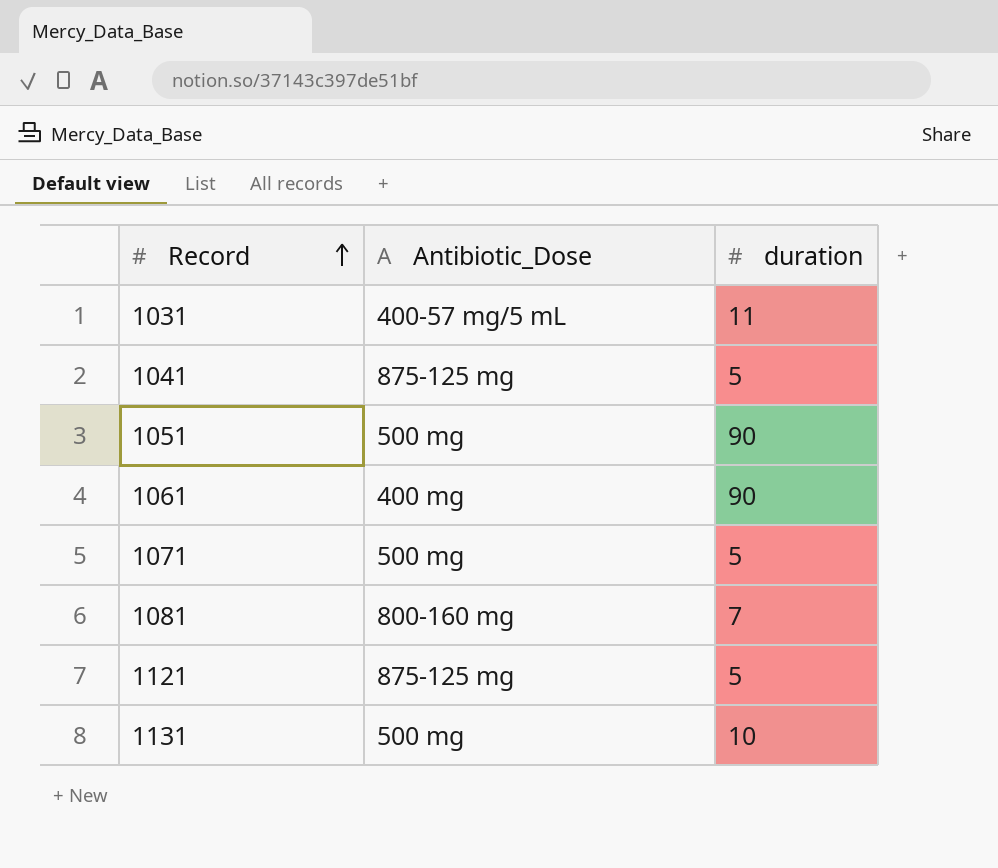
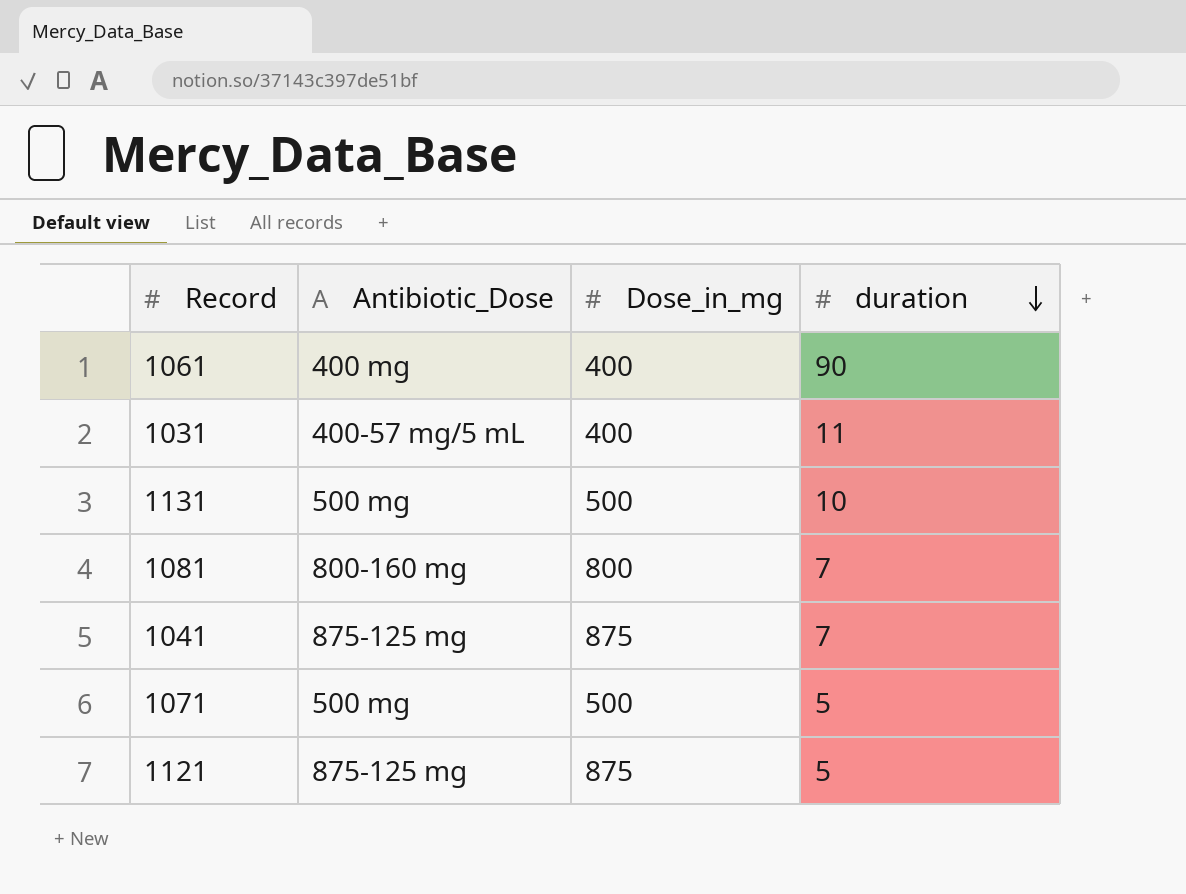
row order: Record ascending -> duration descending
column Dose_in_mg | position: none -> 3
row 1051: 500 mg | 90 -> none
1041 | duration: 5 -> 7

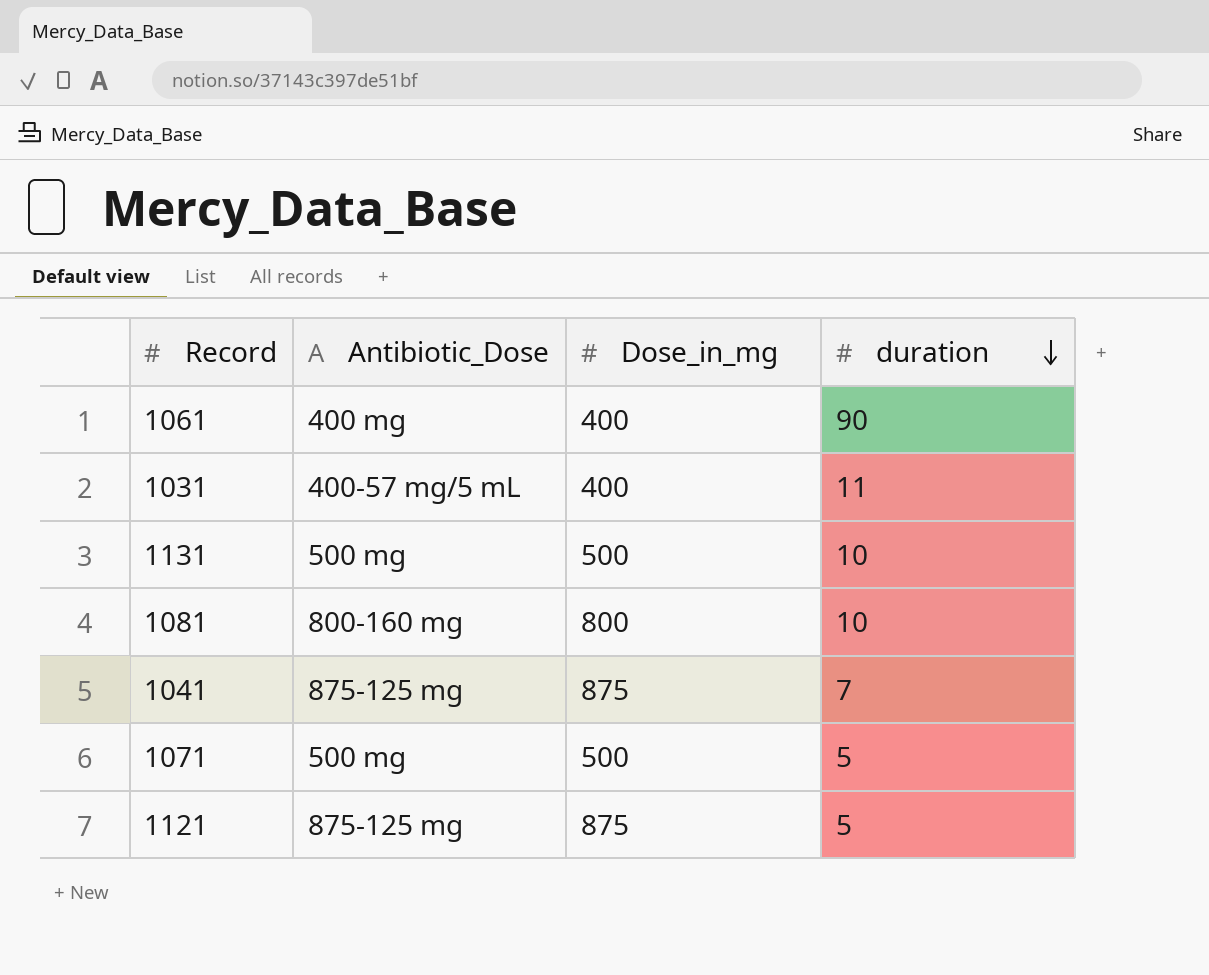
1081 | duration: 7 -> 10

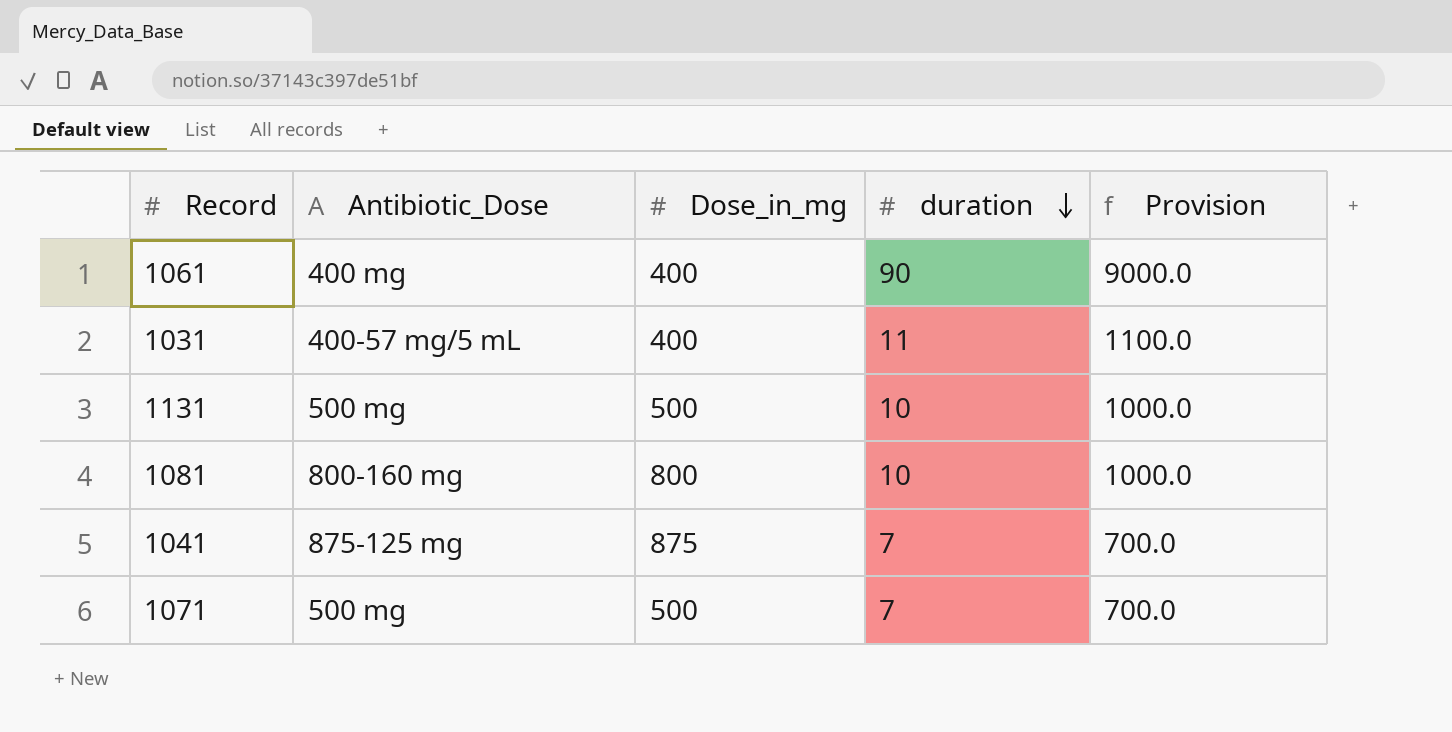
column Provision | formula: none -> [duration] * 100
row 1121: 875-125 mg | 875 | 5 -> none
1071 | duration: 5 -> 7

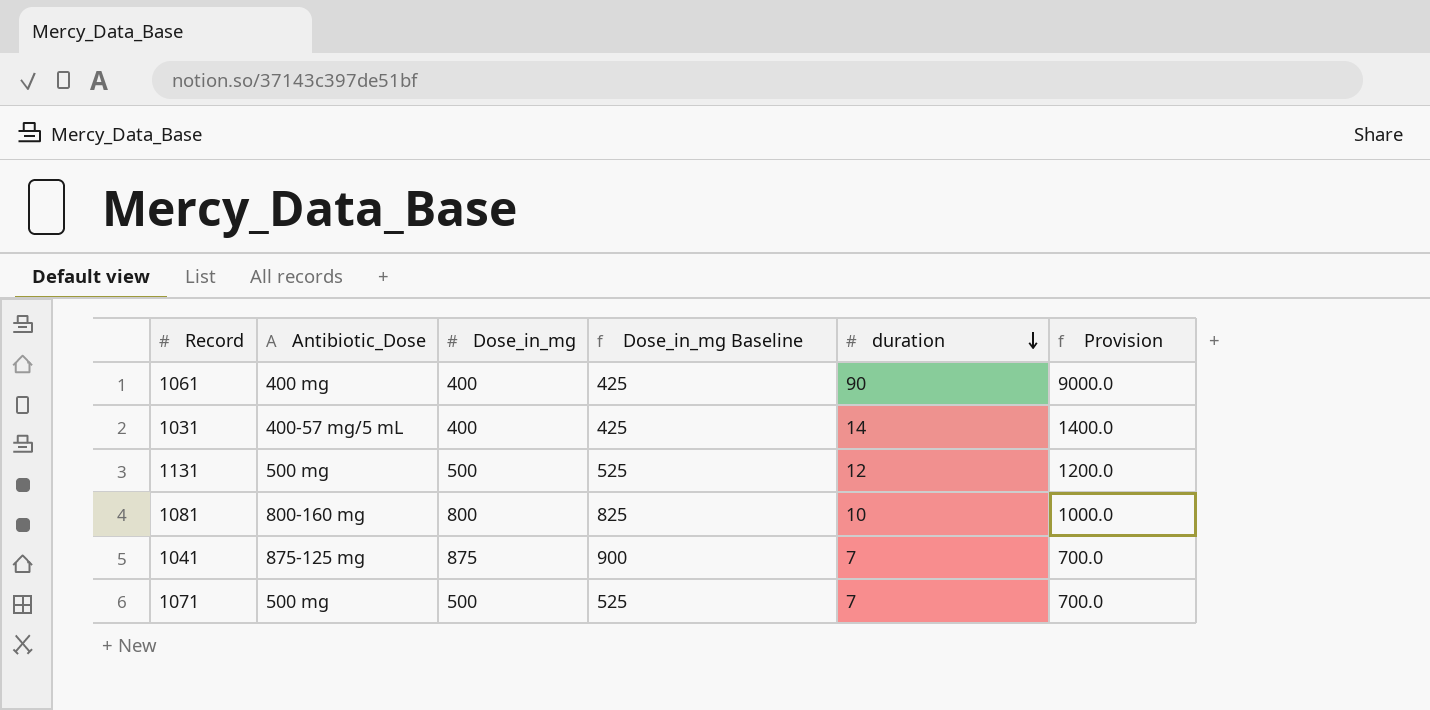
column Dose_in_mg Baseline | formula: none -> [Dose_in_mg] + 25
1031 | duration: 11 -> 14
1031 | Provision: 1100.0 -> 1400.0
1131 | duration: 10 -> 12
1131 | Provision: 1000.0 -> 1200.0

